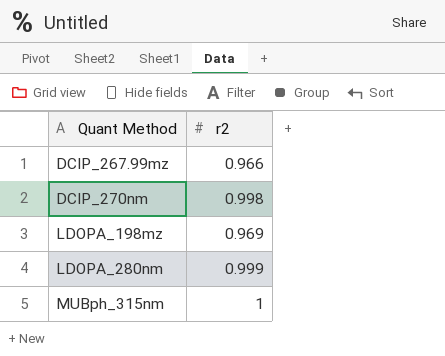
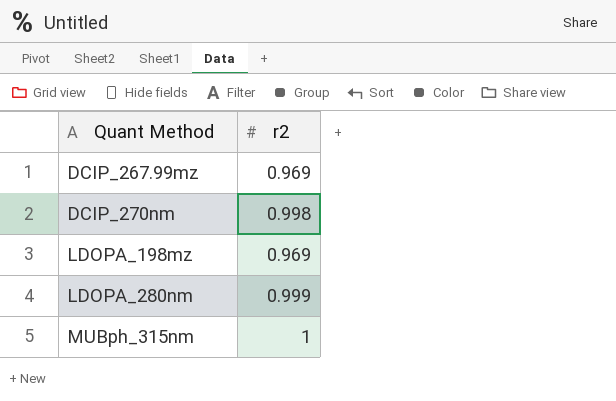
DCIP_267.99mz | r2: 0.966 -> 0.969

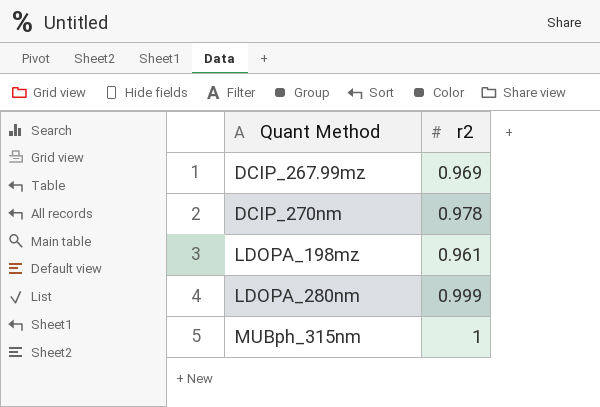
DCIP_270nm | r2: 0.998 -> 0.978
LDOPA_198mz | r2: 0.969 -> 0.961

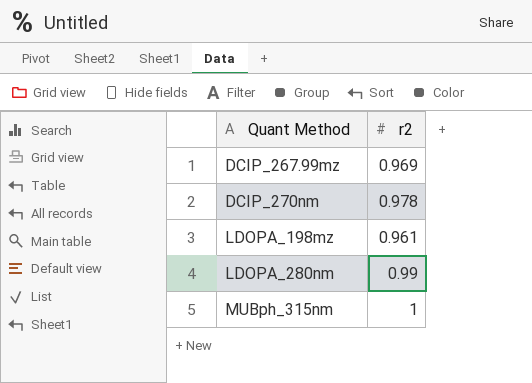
LDOPA_280nm | r2: 0.999 -> 0.99

